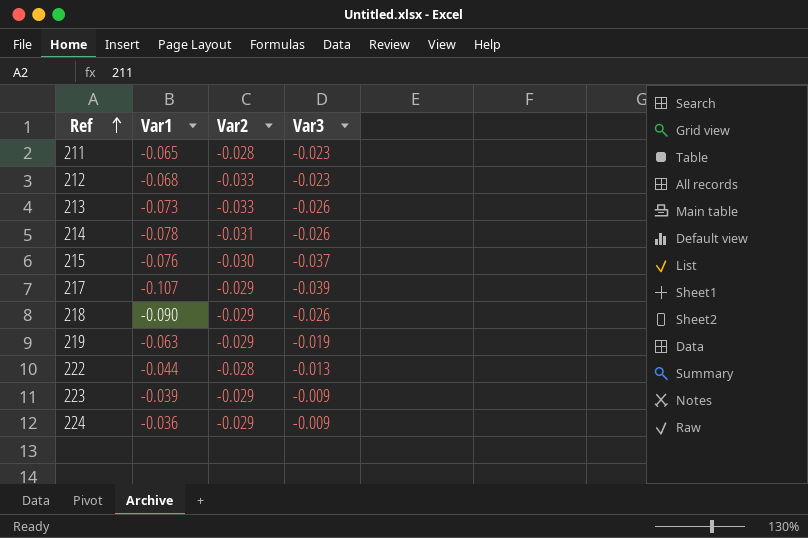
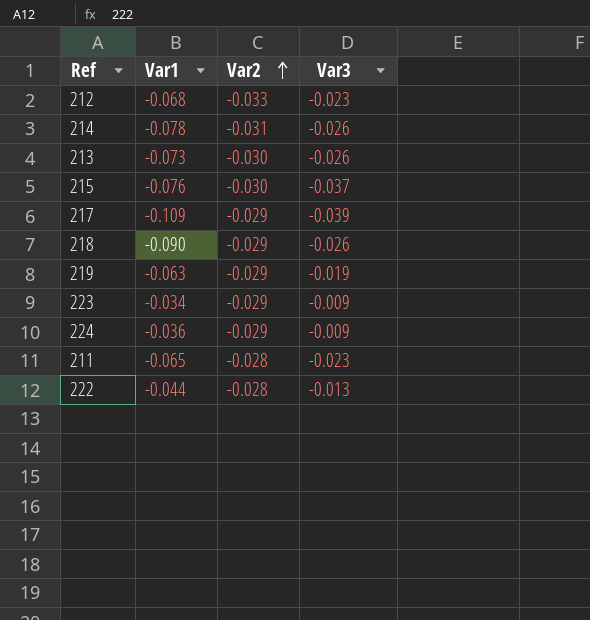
row order: Ref ascending -> Var2 ascending
213 | Var2: -0.033 -> -0.030
217 | Var1: -0.107 -> -0.109
223 | Var1: -0.039 -> -0.034

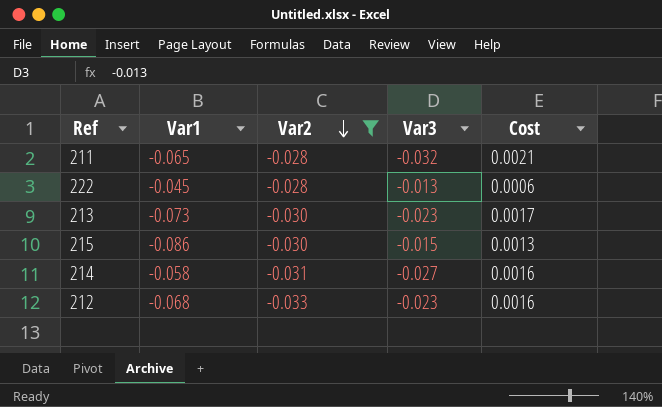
filter: none -> Var2 != -0.029
row order: Var2 ascending -> Var2 descending
column Cost | formula: none -> [Var1] * [Var3]
211 | Var3: -0.023 -> -0.032
222 | Var1: -0.044 -> -0.045
213 | Var3: -0.026 -> -0.023
215 | Var1: -0.076 -> -0.086
215 | Var3: -0.037 -> -0.015
214 | Var1: -0.078 -> -0.058
214 | Var3: -0.026 -> -0.027

